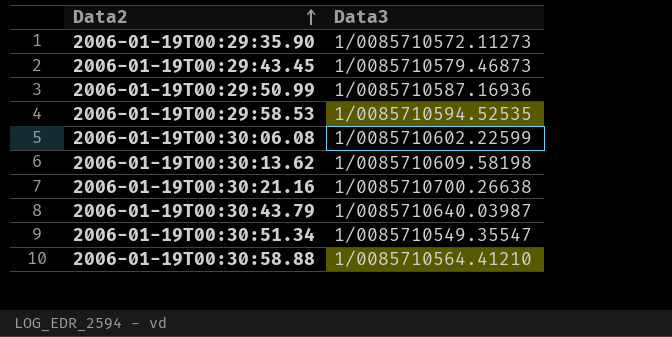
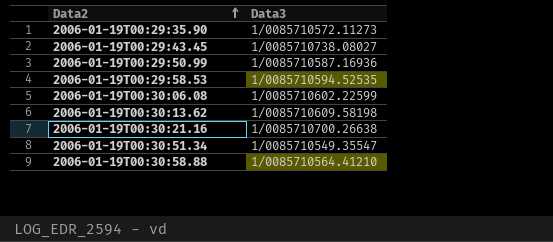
row 2006-01-19T00:30:43.79: 1/0085710640.03987 -> none
2006-01-19T00:29:43.45 | Data3: 1/0085710579.46873 -> 1/0085710738.08027

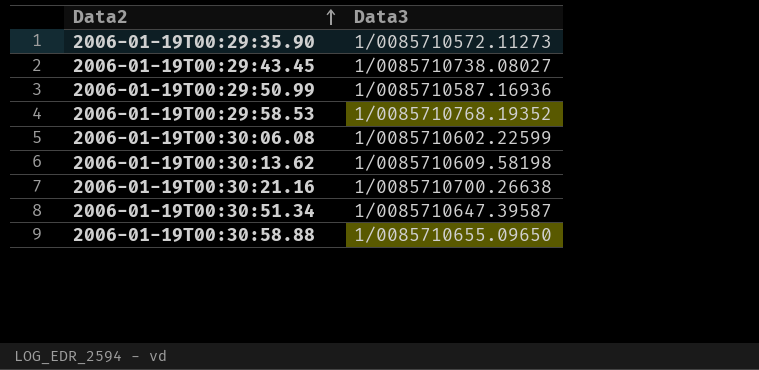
2006-01-19T00:29:58.53 | Data3: 1/0085710594.52535 -> 1/0085710768.19352
2006-01-19T00:30:51.34 | Data3: 1/0085710549.35547 -> 1/0085710647.39587
2006-01-19T00:30:58.88 | Data3: 1/0085710564.41210 -> 1/0085710655.09650

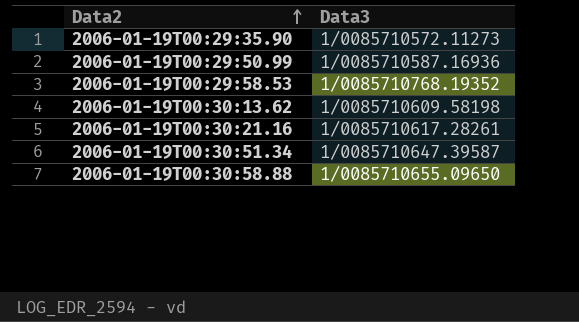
row 2006-01-19T00:29:43.45: 1/0085710738.08027 -> none
row 2006-01-19T00:30:06.08: 1/0085710602.22599 -> none
2006-01-19T00:30:21.16 | Data3: 1/0085710700.26638 -> 1/0085710617.28261

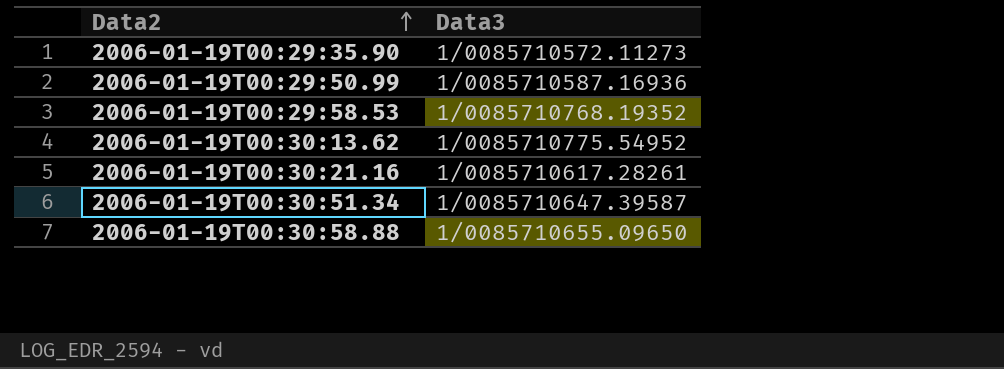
2006-01-19T00:30:13.62 | Data3: 1/0085710609.58198 -> 1/0085710775.54952

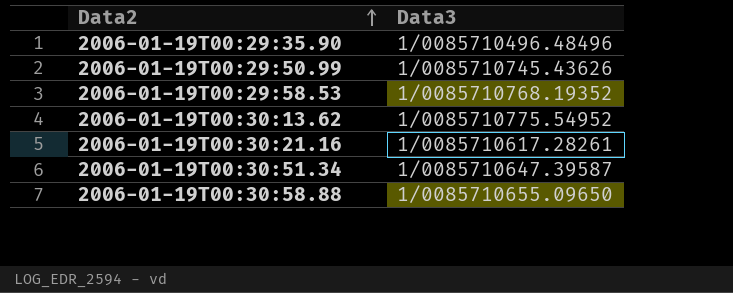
2006-01-19T00:29:35.90 | Data3: 1/0085710572.11273 -> 1/0085710496.48496
2006-01-19T00:29:50.99 | Data3: 1/0085710587.16936 -> 1/0085710745.43626

